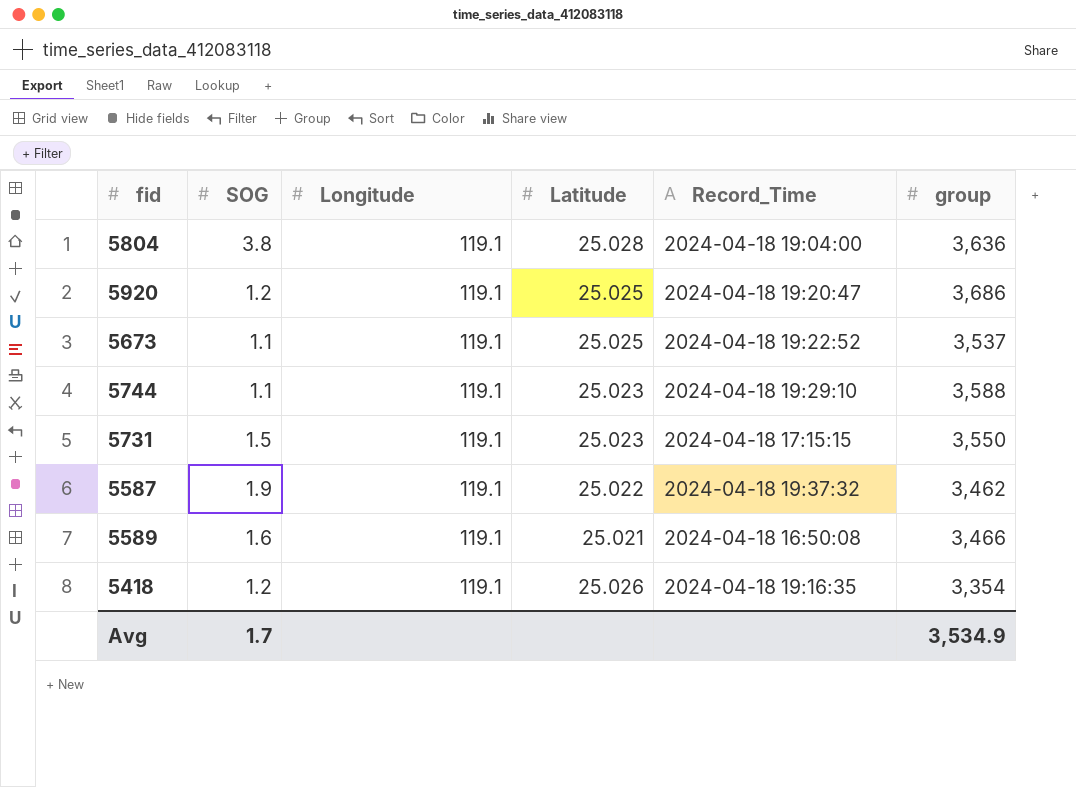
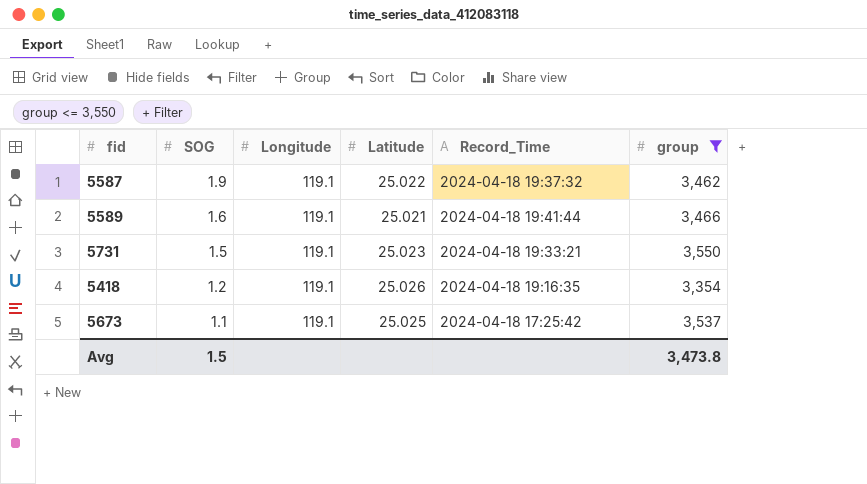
filter: none -> group <= 3,550
row order: none -> SOG descending
5589 | Record_Time: 2024-04-18 16:50:08 -> 2024-04-18 19:41:44
5731 | Record_Time: 2024-04-18 17:15:15 -> 2024-04-18 19:33:21
5673 | Record_Time: 2024-04-18 19:22:52 -> 2024-04-18 17:25:42
Avg | SOG: 1.7 -> 1.5
Avg | group: 3,534.9 -> 3,473.8

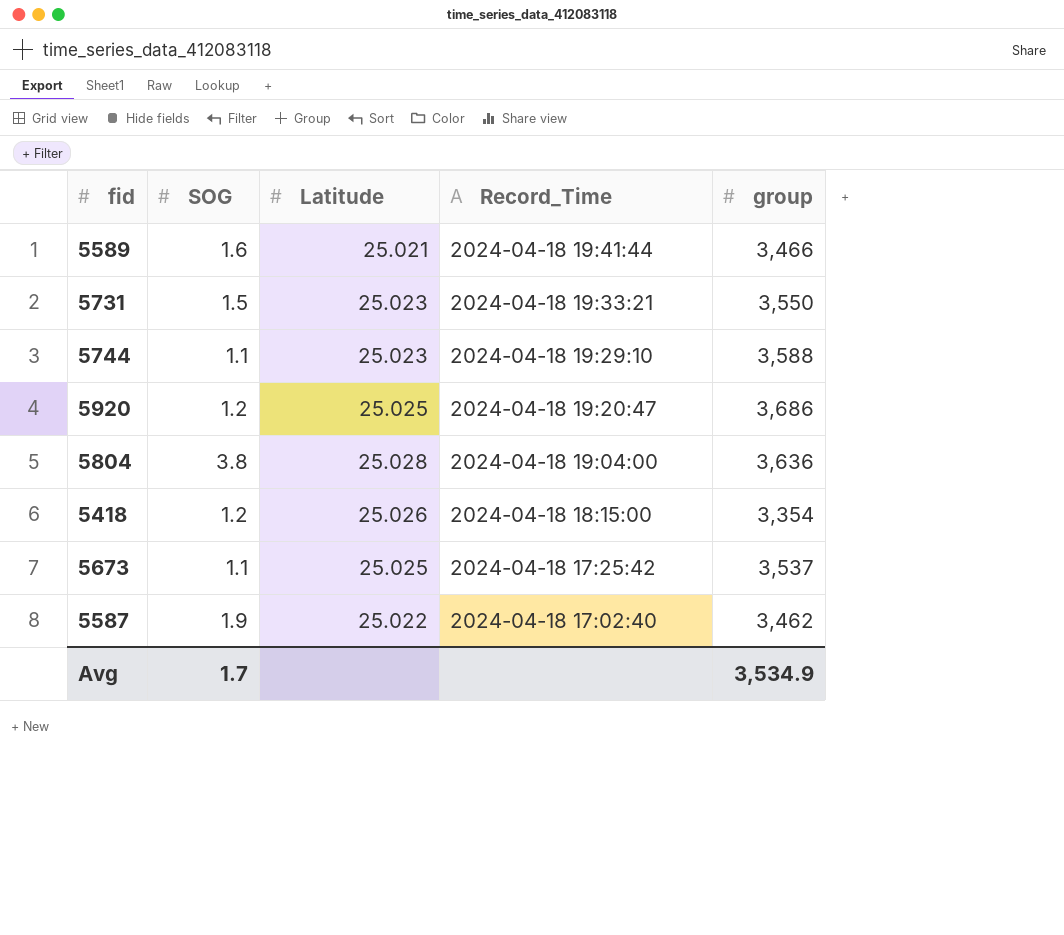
filter: group <= 3,550 -> none
row order: SOG descending -> Record_Time descending
column Longitude | position: 3 -> none
5418 | Record_Time: 2024-04-18 19:16:35 -> 2024-04-18 18:15:00
5587 | Record_Time: 2024-04-18 19:37:32 -> 2024-04-18 17:02:40
Avg | SOG: 1.5 -> 1.7
Avg | group: 3,473.8 -> 3,534.9

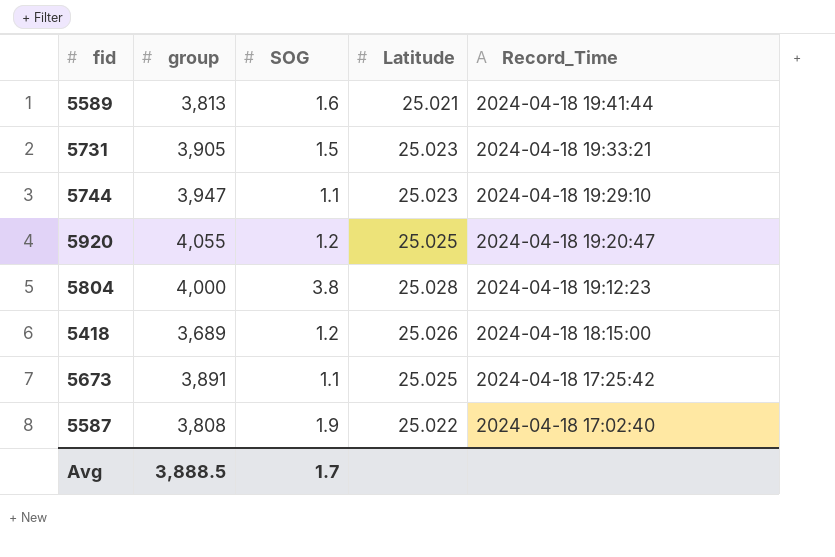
column group | position: 5 -> 2
5589 | group: 3,466 -> 3,813
5731 | group: 3,550 -> 3,905
5744 | group: 3,588 -> 3,947
5920 | group: 3,686 -> 4,055
5804 | group: 3,636 -> 4,000
5804 | Record_Time: 2024-04-18 19:04:00 -> 2024-04-18 19:12:23
5418 | group: 3,354 -> 3,689
5673 | group: 3,537 -> 3,891
5587 | group: 3,462 -> 3,808
Avg | group: 3,534.9 -> 3,888.5

